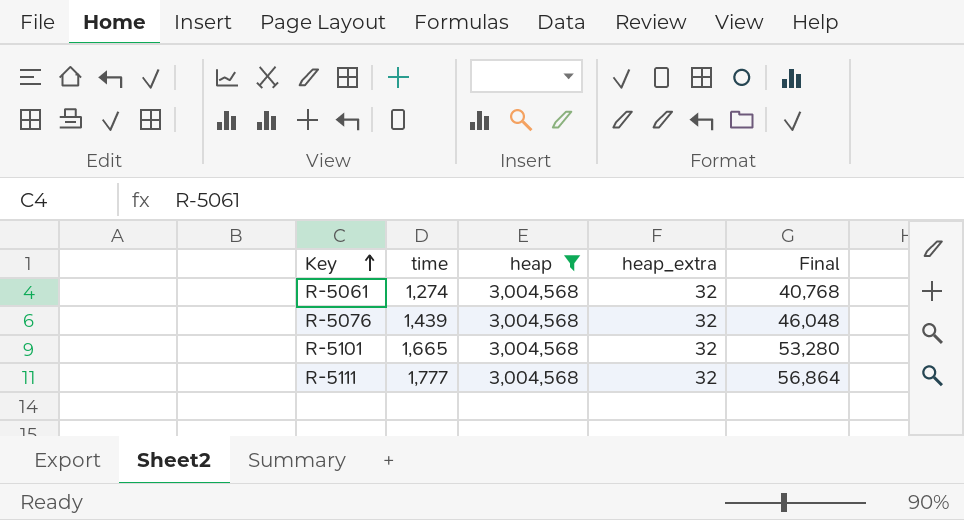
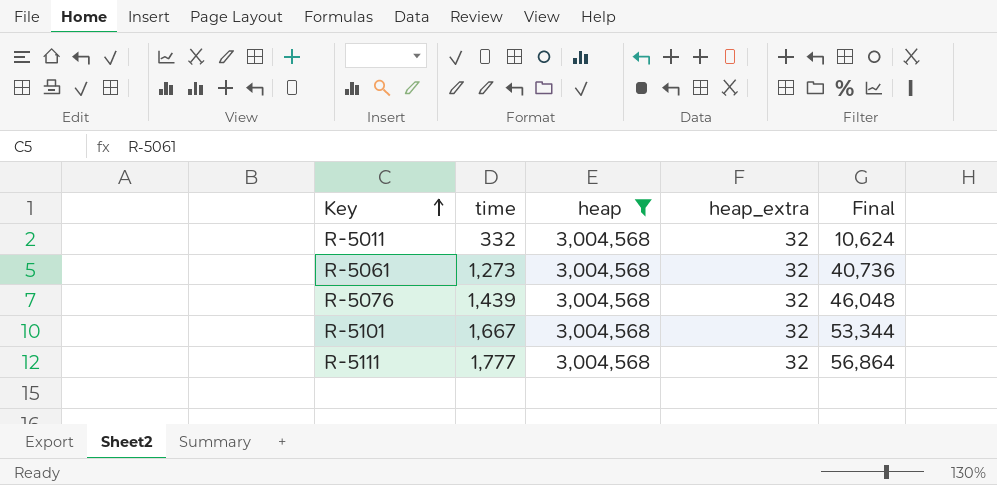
row R-5011: none -> 332 | 3,004,568 | 32 | 10,624
R-5061 | time: 1,274 -> 1,273
R-5061 | Final: 40,768 -> 40,736
R-5101 | time: 1,665 -> 1,667
R-5101 | Final: 53,280 -> 53,344

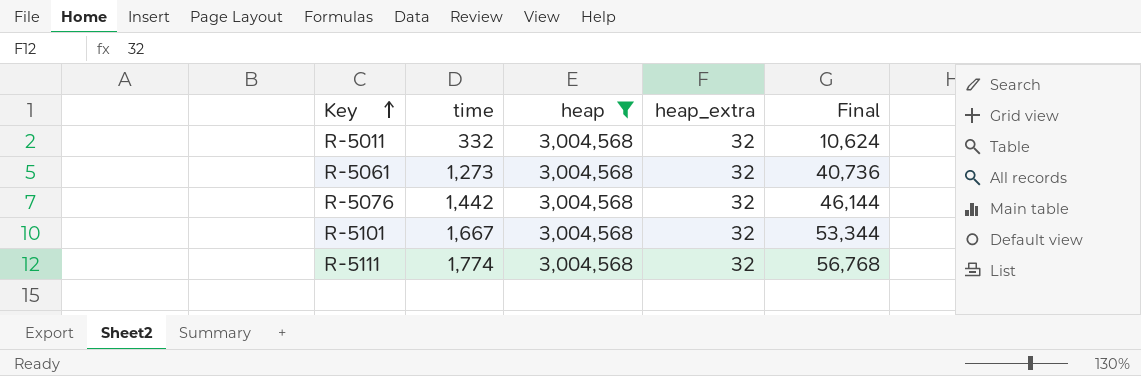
R-5076 | time: 1,439 -> 1,442
R-5076 | Final: 46,048 -> 46,144
R-5111 | time: 1,777 -> 1,774
R-5111 | Final: 56,864 -> 56,768

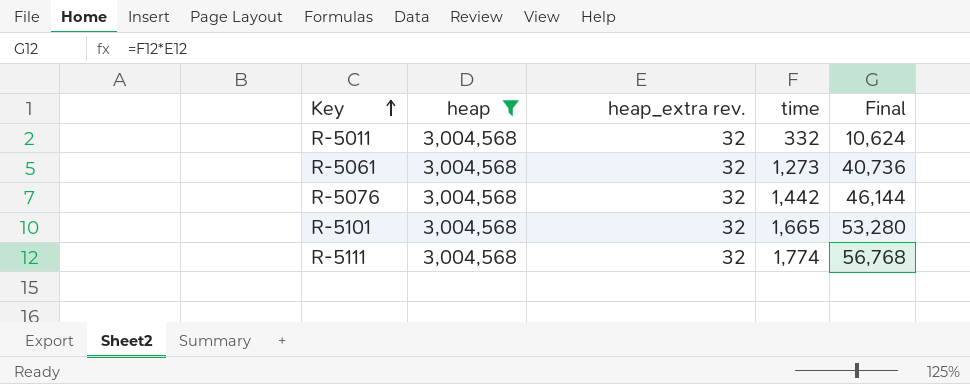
column name: heap_extra -> heap_extra rev.
column time | position: 2 -> 4
R-5101 | time: 1,667 -> 1,665
R-5101 | Final: 53,344 -> 53,280

